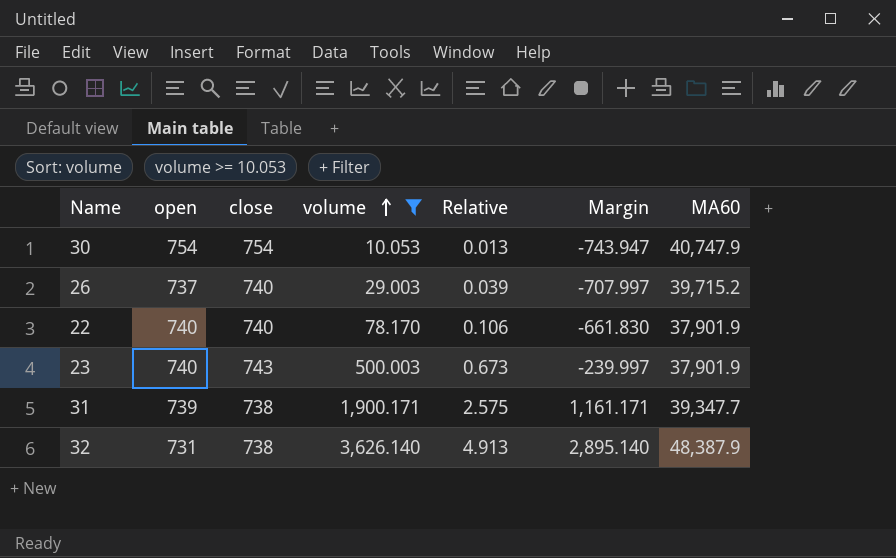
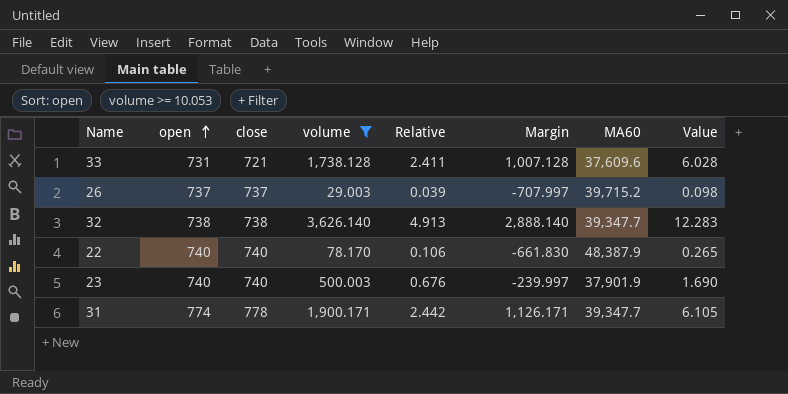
row order: volume ascending -> open ascending
column Value | formula: none -> [Relative] * 2.5
row 30: 754 | 754 | 10.053 | 0.013 | -743.947 | 40,747.9 -> none
row 33: none -> 731 | 721 | 1,738.128 | 2.411 | 1,007.128 | 37,609.6 | 6.028
26 | close: 740 -> 737
32 | open: 731 -> 738
32 | Margin: 2,895.140 -> 2,888.140
32 | MA60: 48,387.9 -> 39,347.7
22 | MA60: 37,901.9 -> 48,387.9
23 | close: 743 -> 740
23 | Relative: 0.673 -> 0.676
31 | open: 739 -> 774
31 | close: 738 -> 778
31 | Relative: 2.575 -> 2.442
31 | Margin: 1,161.171 -> 1,126.171

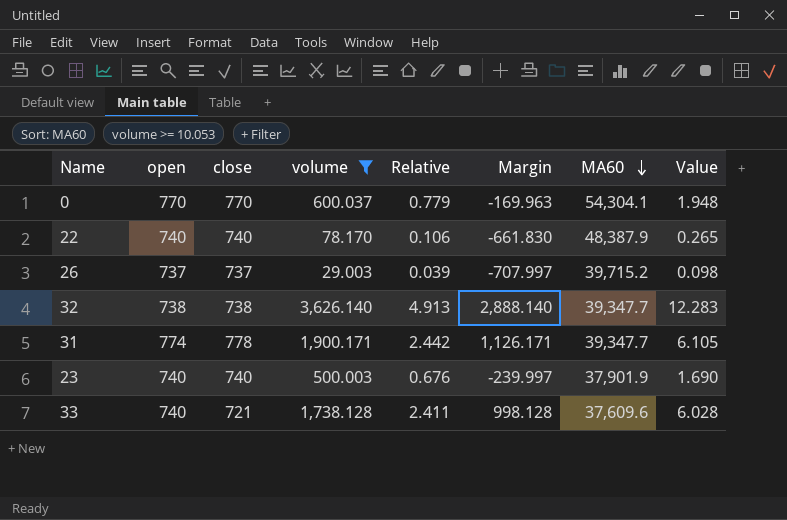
row order: open ascending -> MA60 descending
row 0: none -> 770 | 770 | 600.037 | 0.779 | -169.963 | 54,304.1 | 1.948
33 | open: 731 -> 740
33 | Margin: 1,007.128 -> 998.128

